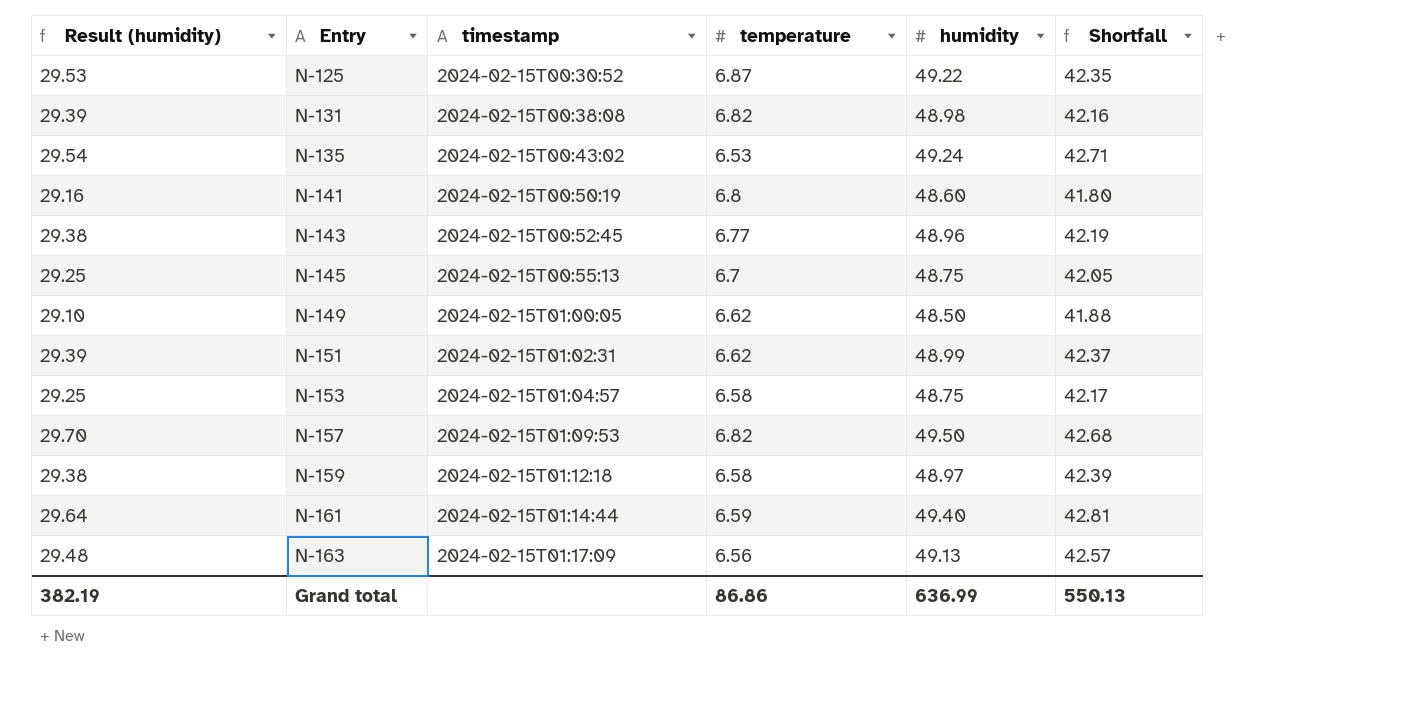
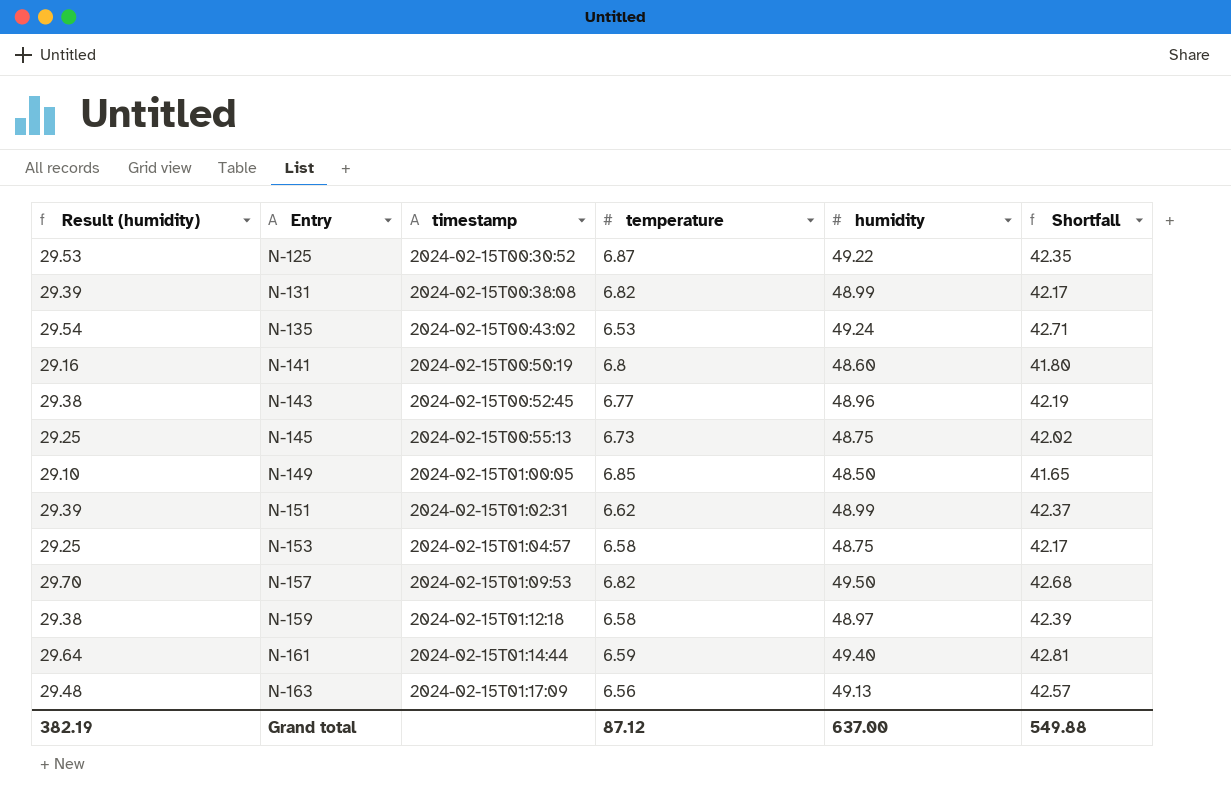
N-131 | humidity: 48.98 -> 48.99
N-131 | Shortfall: 42.16 -> 42.17
N-145 | temperature: 6.7 -> 6.73
N-145 | Shortfall: 42.05 -> 42.02
N-149 | temperature: 6.62 -> 6.85
N-149 | Shortfall: 41.88 -> 41.65
Grand total | temperature: 86.86 -> 87.12
Grand total | humidity: 636.99 -> 637.00
Grand total | Shortfall: 550.13 -> 549.88

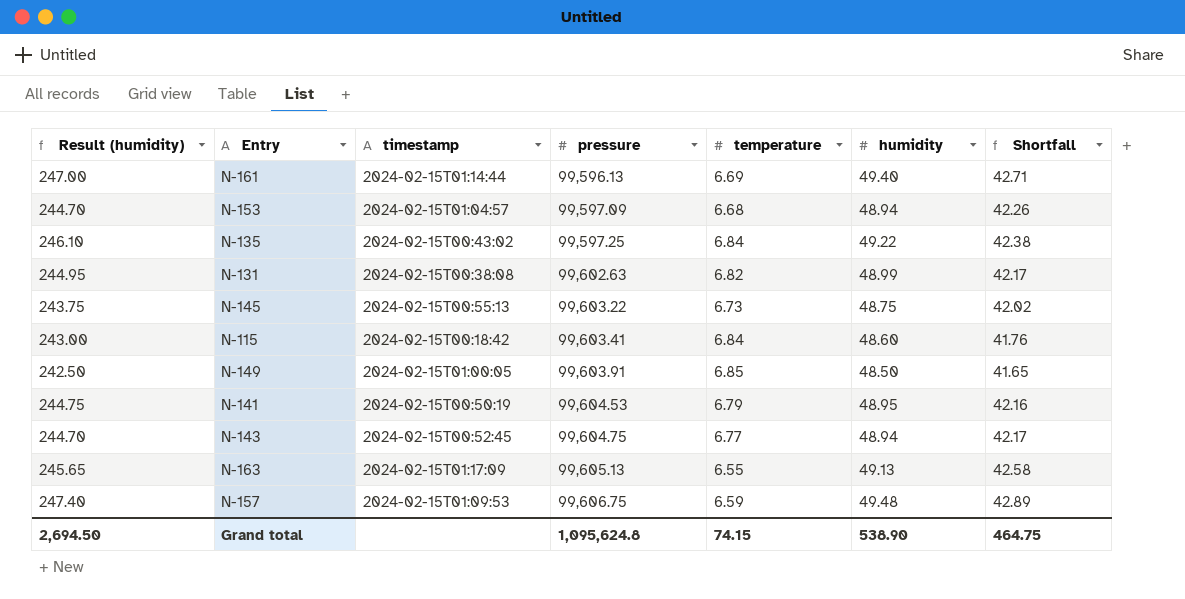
row order: Entry ascending -> pressure ascending
column Result (humidity) | formula: [humidity] * 0.6 -> [humidity] * 5
column pressure | position: none -> 4
row N-125: 29.53 | 2024-02-15T00:30:52 | 6.87 | 49.22 | 42.35 -> none
row N-151: 29.39 | 2024-02-15T01:02:31 | 6.62 | 48.99 | 42.37 -> none
row N-159: 29.38 | 2024-02-15T01:12:18 | 6.58 | 48.97 | 42.39 -> none
N-161 | temperature: 6.59 -> 6.69
N-161 | Shortfall: 42.81 -> 42.71
N-153 | temperature: 6.58 -> 6.68
N-153 | humidity: 48.75 -> 48.94
N-153 | Shortfall: 42.17 -> 42.26
N-135 | temperature: 6.53 -> 6.84
N-135 | humidity: 49.24 -> 49.22
N-135 | Shortfall: 42.71 -> 42.38
row N-115: none -> 243.00 | 2024-02-15T00:18:42 | 99,603.41 | 6.84 | 48.60 | 41.76
N-141 | temperature: 6.8 -> 6.79
N-141 | humidity: 48.60 -> 48.95
N-141 | Shortfall: 41.80 -> 42.16
N-143 | humidity: 48.96 -> 48.94
N-143 | Shortfall: 42.19 -> 42.17
N-163 | temperature: 6.56 -> 6.55
N-163 | Shortfall: 42.57 -> 42.58
N-157 | temperature: 6.82 -> 6.59
N-157 | humidity: 49.50 -> 49.48
N-157 | Shortfall: 42.68 -> 42.89
Grand total | Result (humidity): 382.19 -> 2,694.50
Grand total | temperature: 87.12 -> 74.15
Grand total | humidity: 637.00 -> 538.90
Grand total | Shortfall: 549.88 -> 464.75

